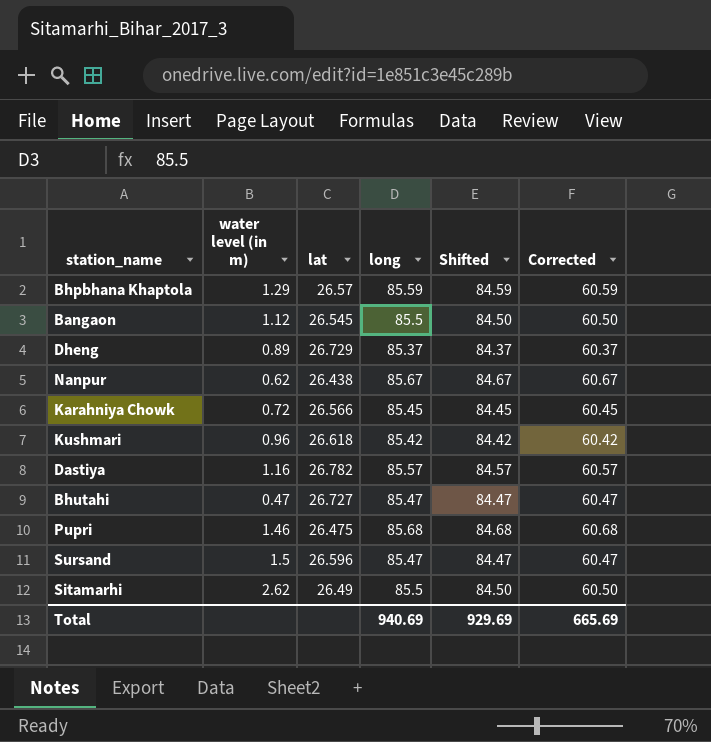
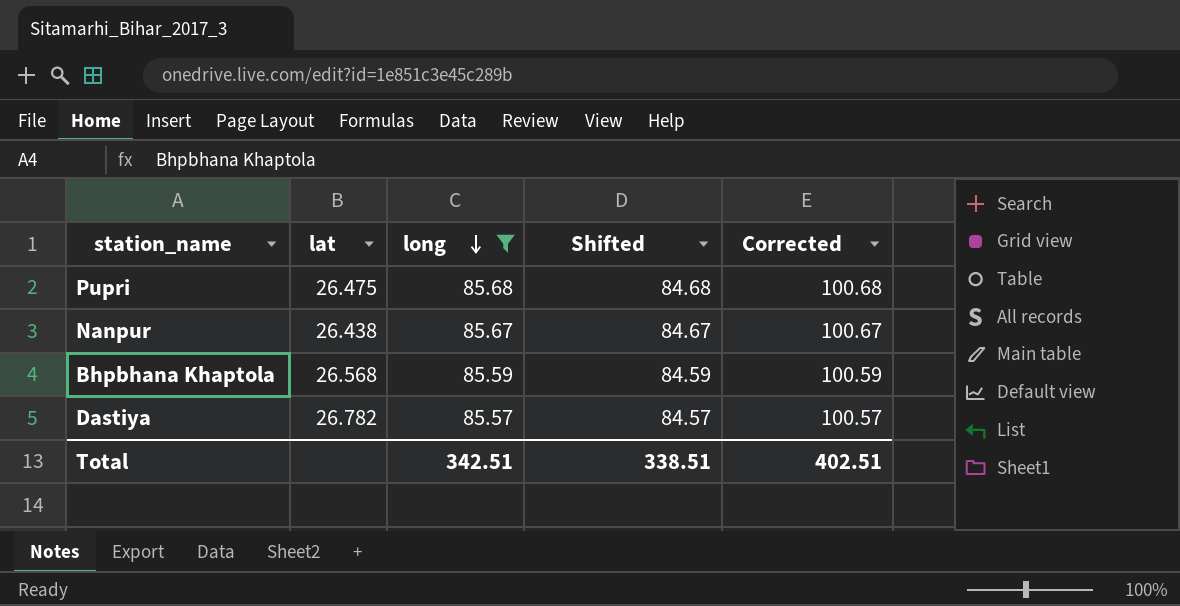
filter: none -> long >= 85.57
row order: none -> long descending
column water level (in m) | position: 2 -> none
column Corrected | formula: [long] - 25 -> [long] + 15
Bhpbhana Khaptola | lat: 26.57 -> 26.568
Total | long: 940.69 -> 342.51
Total | Shifted: 929.69 -> 338.51
Total | Corrected: 665.69 -> 402.51

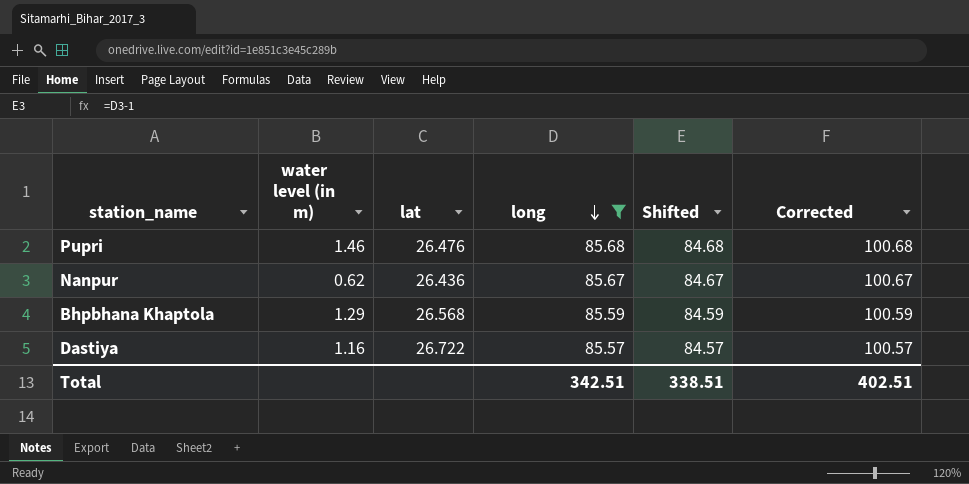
column water level (in m) | position: none -> 2
Pupri | lat: 26.475 -> 26.476
Nanpur | lat: 26.438 -> 26.436
Dastiya | lat: 26.782 -> 26.722

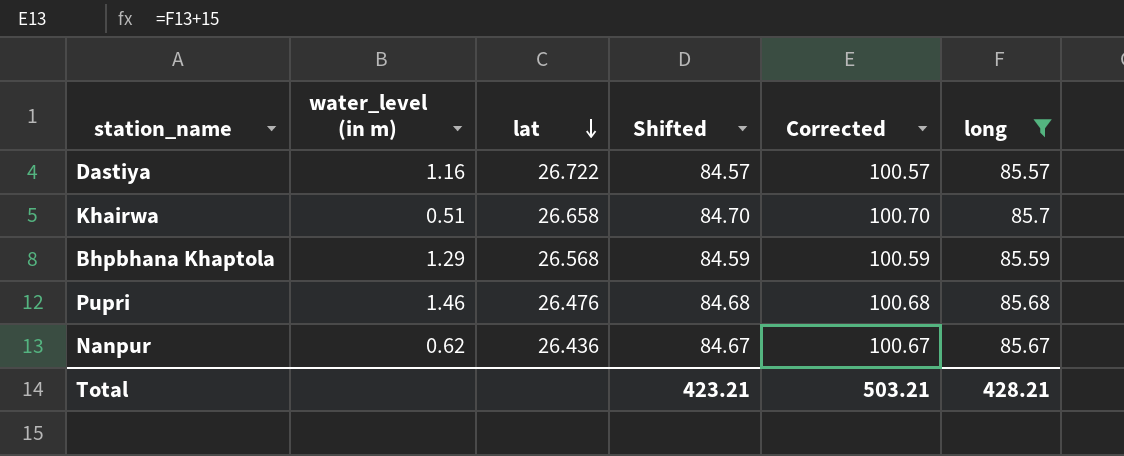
row order: long descending -> lat descending
column name: water level (in m) -> water_level (in m)
column long | position: 4 -> 6
row Khairwa: none -> 0.51 | 26.658 | 84.70 | 100.70 | 85.7
Total | Shifted: 338.51 -> 423.21
Total | Corrected: 402.51 -> 503.21
Total | long: 342.51 -> 428.21

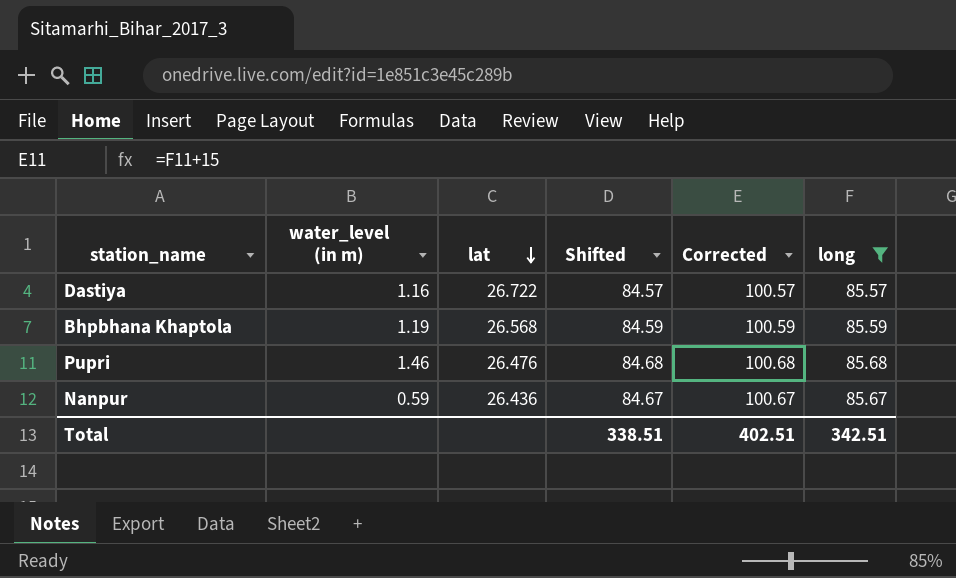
row Khairwa: 0.51 | 26.658 | 84.70 | 100.70 | 85.7 -> none
Bhpbhana Khaptola | water_level (in m): 1.29 -> 1.19
Nanpur | water_level (in m): 0.62 -> 0.59
Total | Shifted: 423.21 -> 338.51
Total | Corrected: 503.21 -> 402.51
Total | long: 428.21 -> 342.51

